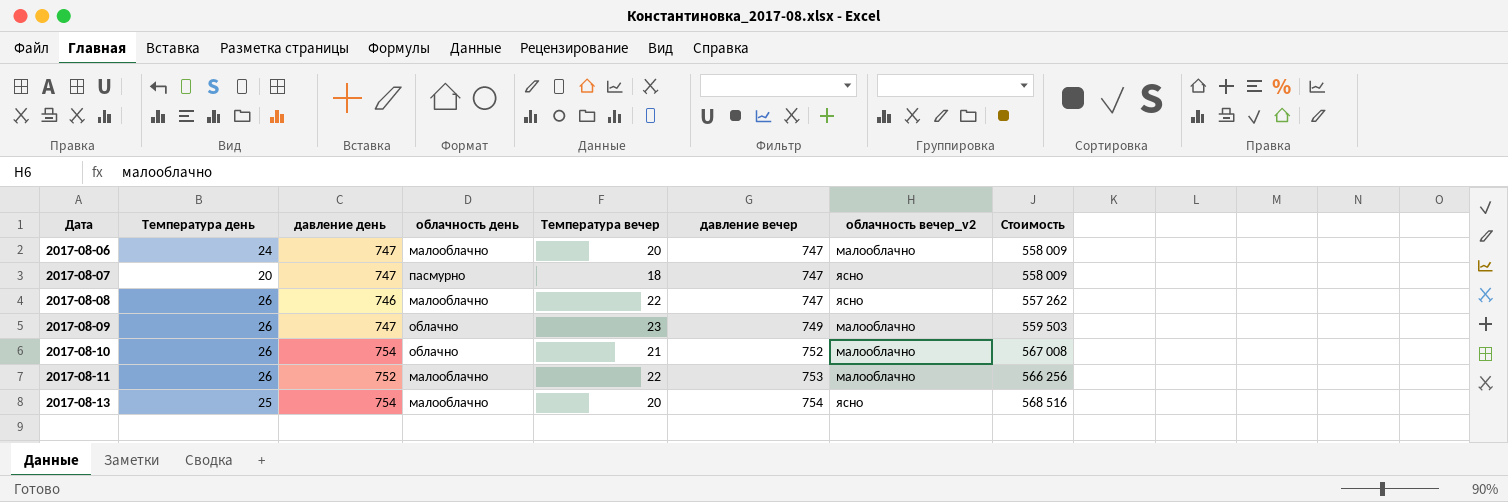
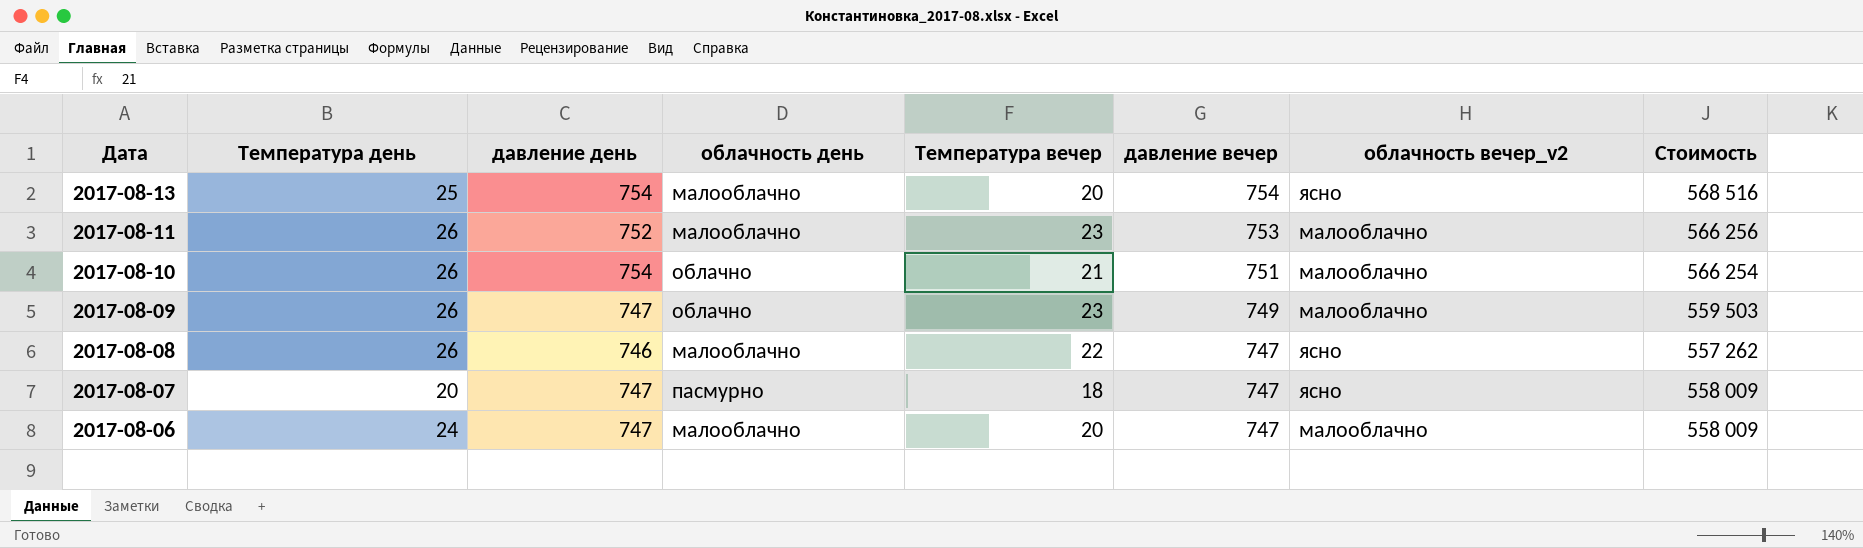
row order: Дата ascending -> Дата descending
2017-08-11 | Температура вечер: 22 -> 23
2017-08-10 | давление вечер: 752 -> 751
2017-08-10 | Стоимость: 567 008 -> 566 254

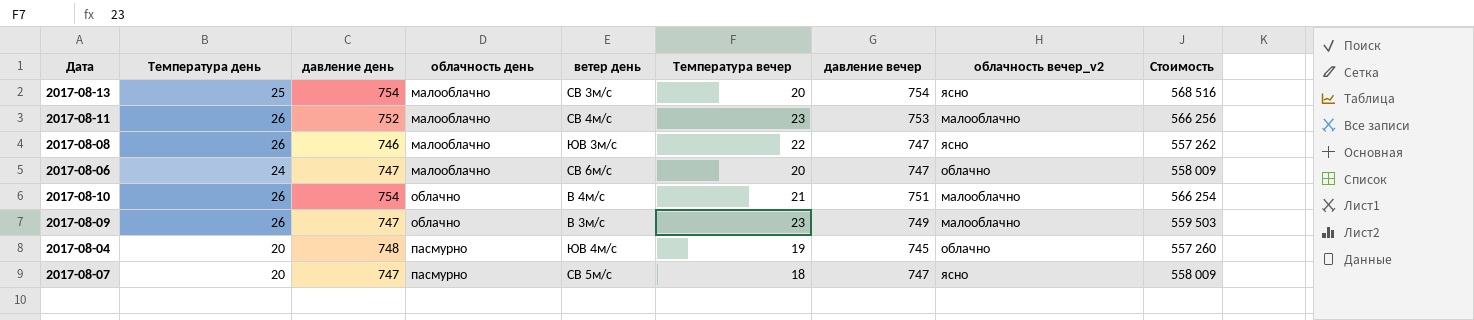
row order: Дата descending -> облачность день ascending
column ветер день | position: none -> 5
2017-08-06 | облачность вечер_v2: малооблачно -> облачно
row 2017-08-04: none -> 20 | 748 | пасмурно | ЮВ 4м/с | 19 | 745 | облачно | 557 260

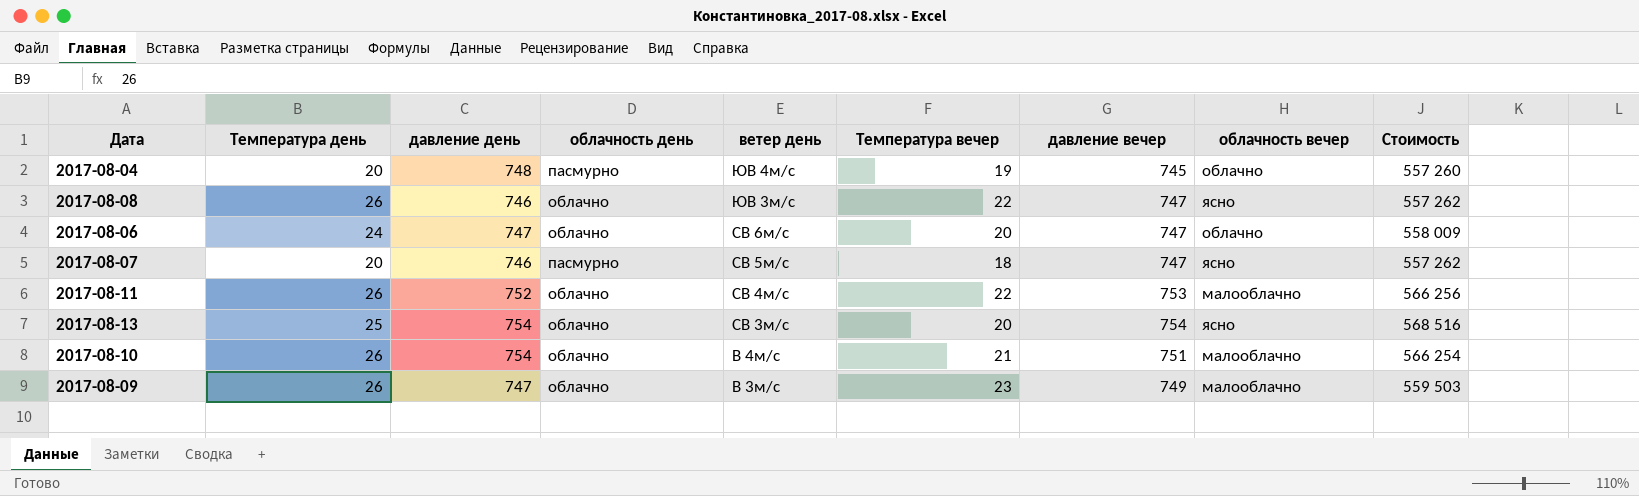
row order: облачность день ascending -> ветер день descending
column name: облачность вечер_v2 -> облачность вечер
2017-08-08 | облачность день: малооблачно -> облачно
2017-08-06 | облачность день: малооблачно -> облачно
2017-08-07 | давление день: 747 -> 746
2017-08-07 | Стоимость: 558 009 -> 557 262
2017-08-11 | облачность день: малооблачно -> облачно
2017-08-11 | Температура вечер: 23 -> 22
2017-08-13 | облачность день: малооблачно -> облачно

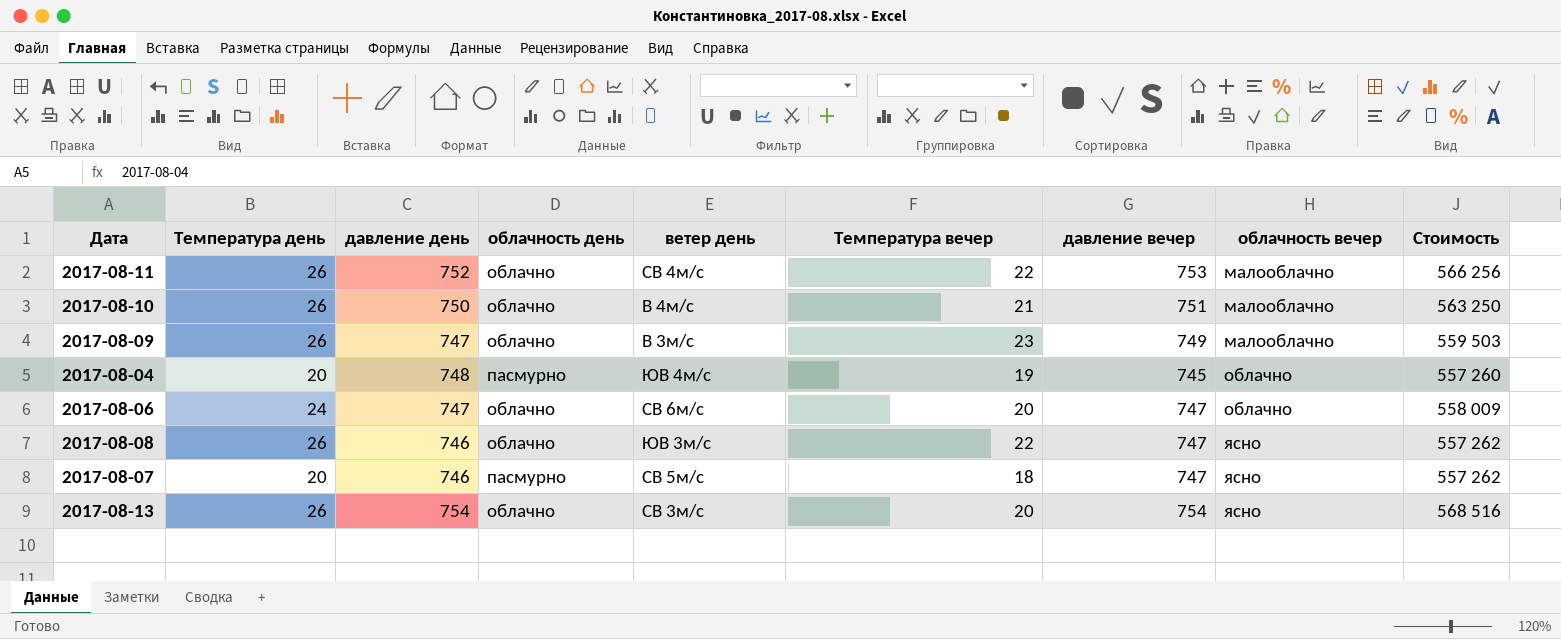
row order: ветер день descending -> облачность вечер ascending
2017-08-10 | давление день: 754 -> 750
2017-08-10 | Стоимость: 566 254 -> 563 250
2017-08-13 | Температура день: 25 -> 26

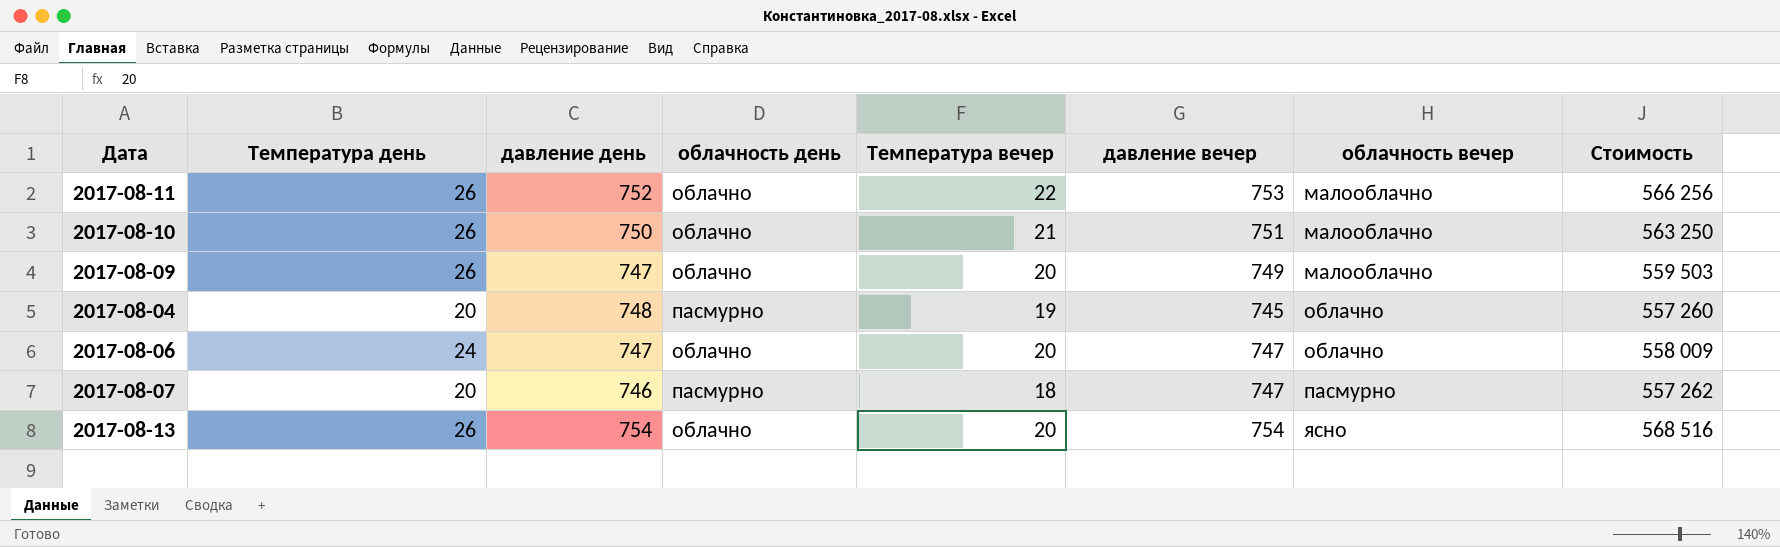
column ветер день | position: 5 -> none
row 2017-08-08: 26 | 746 | облачно | ЮВ 3м/с | 22 | 747 | ясно | 557 262 -> none
2017-08-09 | Температура вечер: 23 -> 20
2017-08-07 | облачность вечер: ясно -> пасмурно

